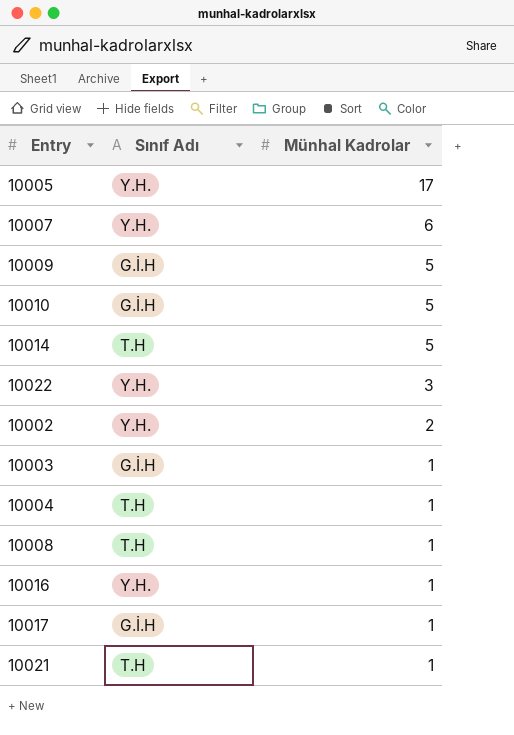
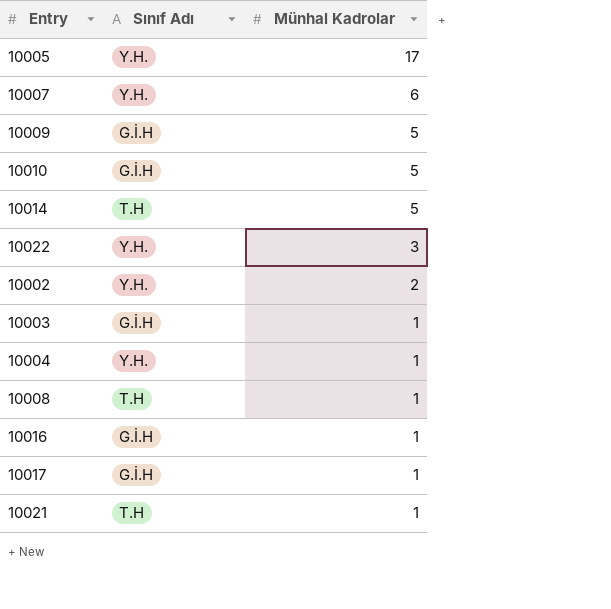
10004 | Sınıf Adı: T.H -> Y.H.
10016 | Sınıf Adı: Y.H. -> G.İ.H

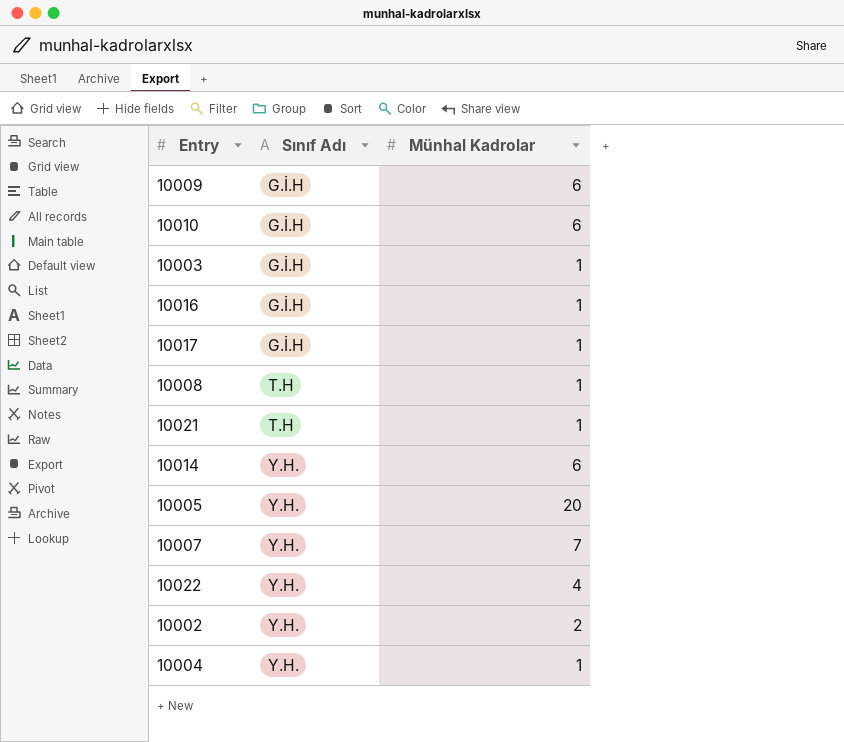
row order: Münhal Kadrolar descending -> Sınıf Adı ascending
10009 | Münhal Kadrolar: 5 -> 6
10010 | Münhal Kadrolar: 5 -> 6
10014 | Sınıf Adı: T.H -> Y.H.
10014 | Münhal Kadrolar: 5 -> 6
10005 | Münhal Kadrolar: 17 -> 20
10007 | Münhal Kadrolar: 6 -> 7
10022 | Münhal Kadrolar: 3 -> 4

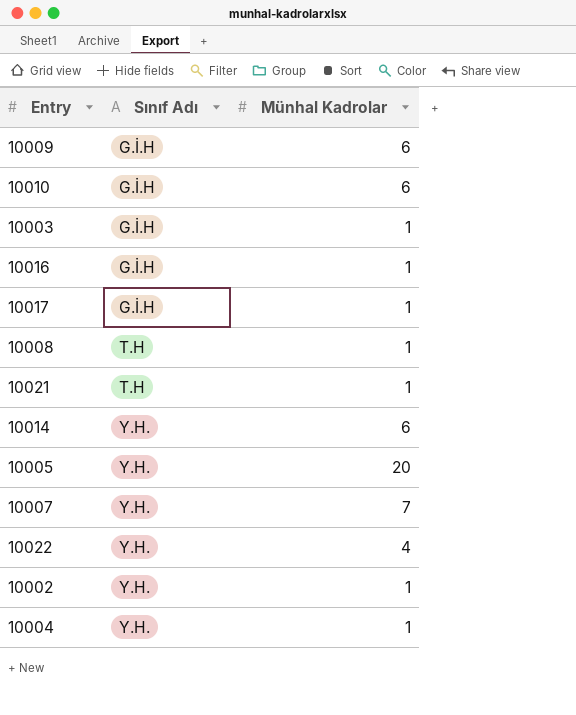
10002 | Münhal Kadrolar: 2 -> 1

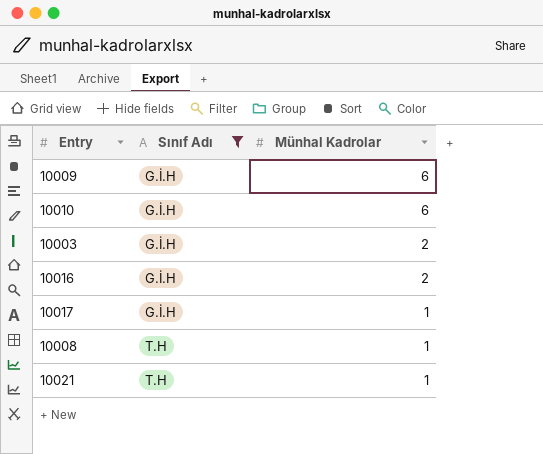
filter: none -> Sınıf Adı != Y.H.
10003 | Münhal Kadrolar: 1 -> 2
10016 | Münhal Kadrolar: 1 -> 2

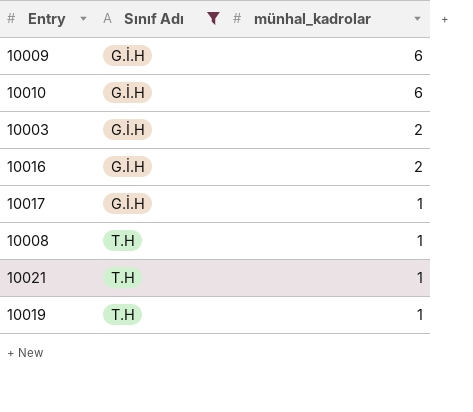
column name: Münhal Kadrolar -> münhal_kadrolar
row 10019: none -> T.H | 1

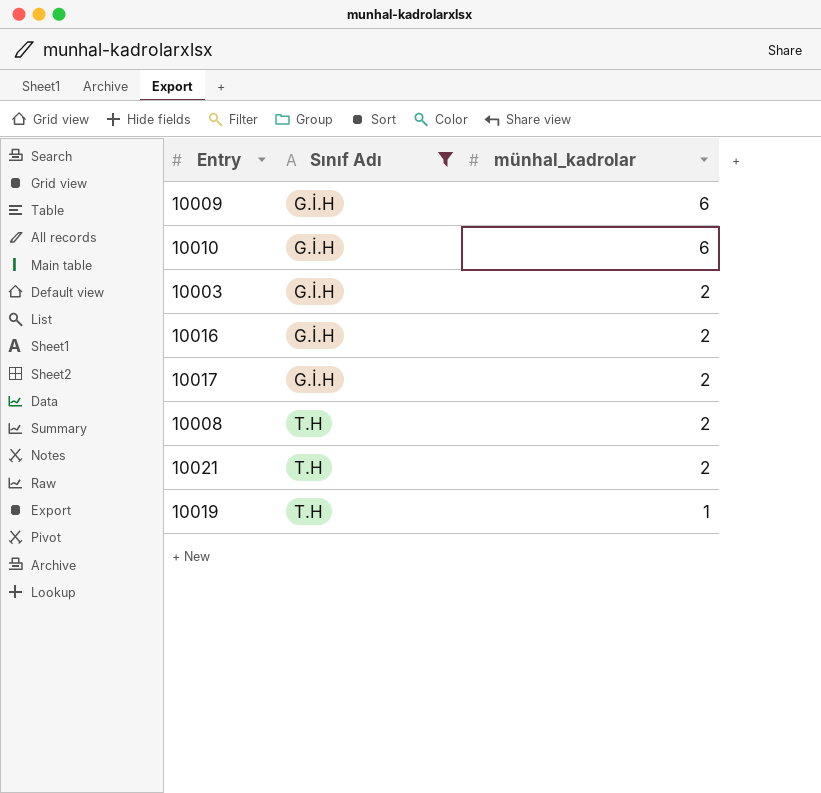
10017 | münhal_kadrolar: 1 -> 2
10008 | münhal_kadrolar: 1 -> 2
10021 | münhal_kadrolar: 1 -> 2

